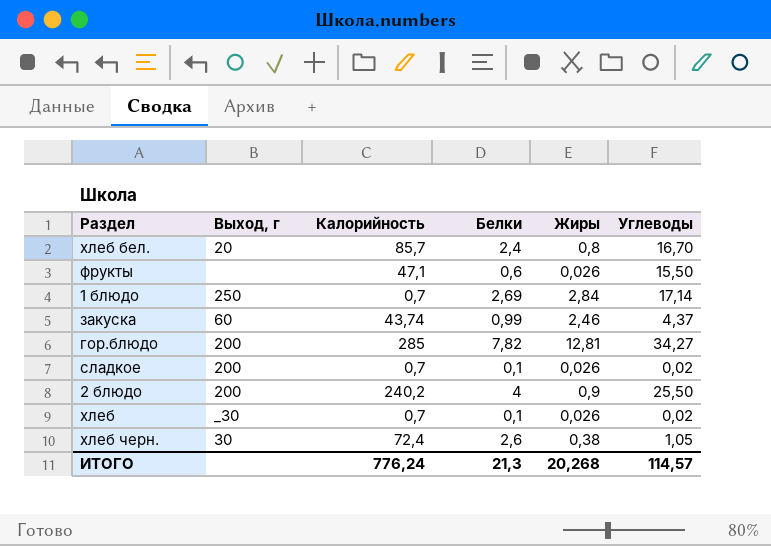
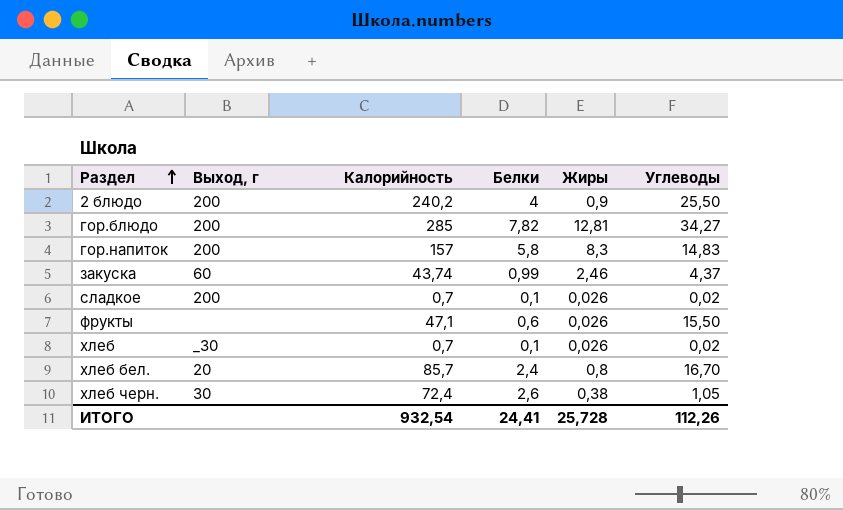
row order: none -> Раздел ascending
row 1 блюдо: 250 | 0,7 | 2,69 | 2,84 | 17,14 -> none
row гор.напиток: none -> 200 | 157 | 5,8 | 8,3 | 14,83
ИТОГО | Калорийность: 776,24 -> 932,54
ИТОГО | Белки: 21,3 -> 24,41
ИТОГО | Жиры: 20,268 -> 25,728
ИТОГО | Углеводы: 114,57 -> 112,26

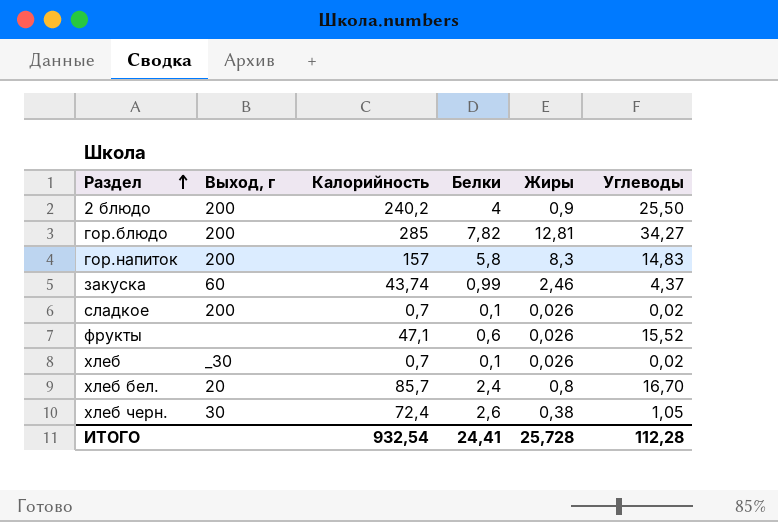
фрукты | Углеводы: 15,50 -> 15,52
ИТОГО | Углеводы: 112,26 -> 112,28

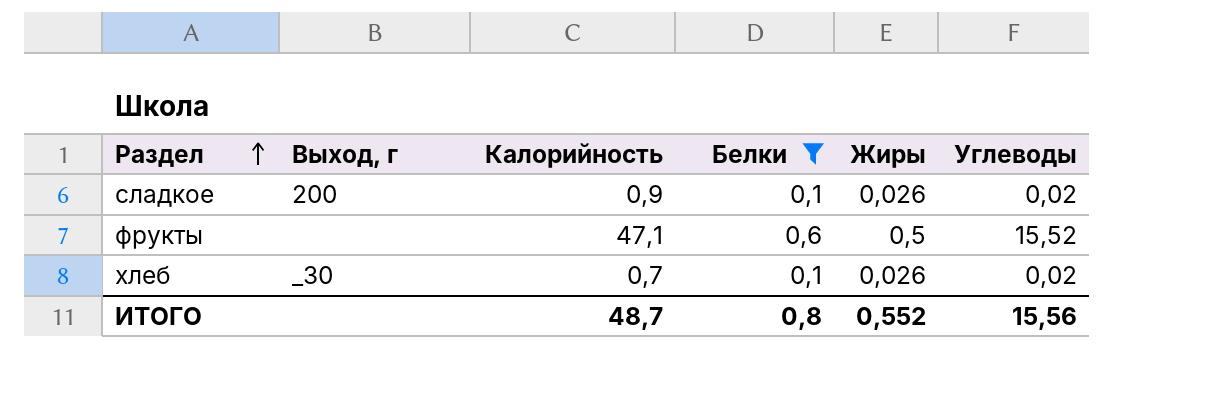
filter: none -> Белки <= 0,6
сладкое | Калорийность: 0,7 -> 0,9
фрукты | Жиры: 0,026 -> 0,5
ИТОГО | Калорийность: 932,54 -> 48,7
ИТОГО | Белки: 24,41 -> 0,8
ИТОГО | Жиры: 25,728 -> 0,552
ИТОГО | Углеводы: 112,28 -> 15,56

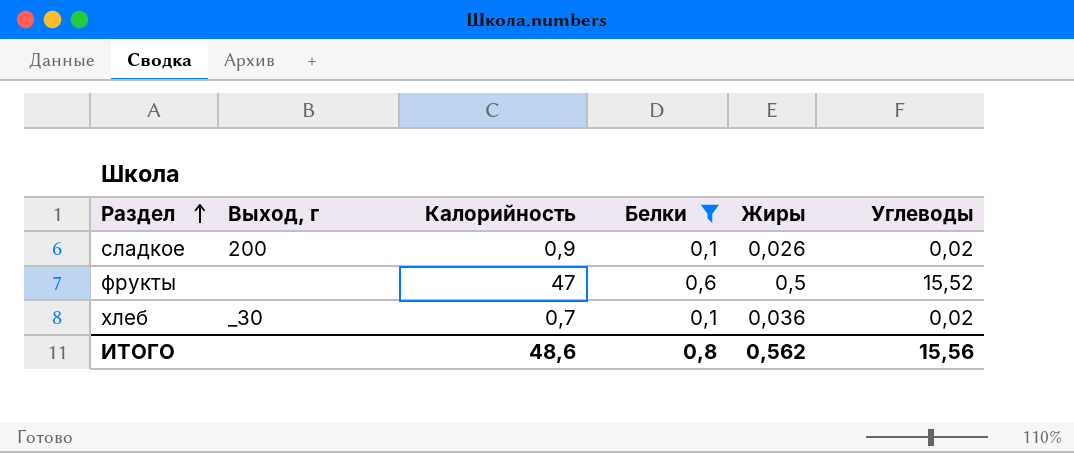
фрукты | Калорийность: 47,1 -> 47
хлеб | Жиры: 0,026 -> 0,036
ИТОГО | Калорийность: 48,7 -> 48,6
ИТОГО | Жиры: 0,552 -> 0,562

